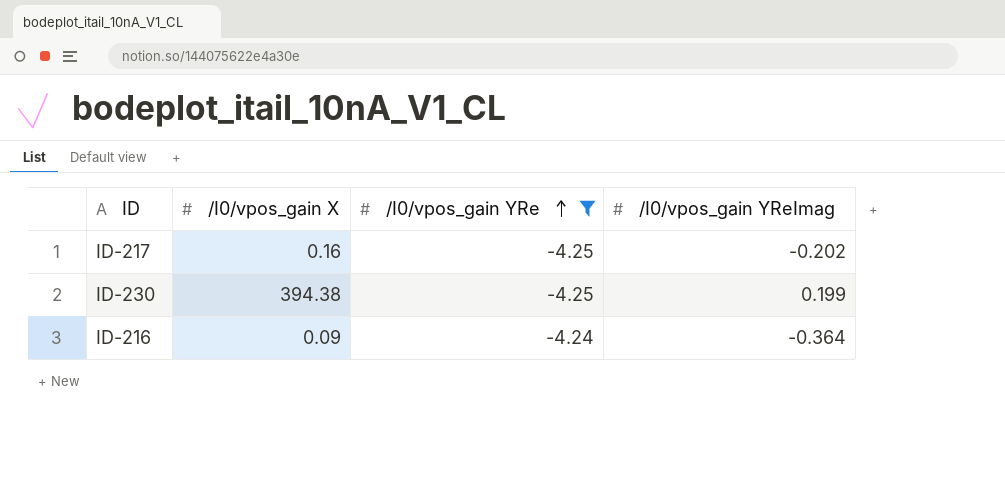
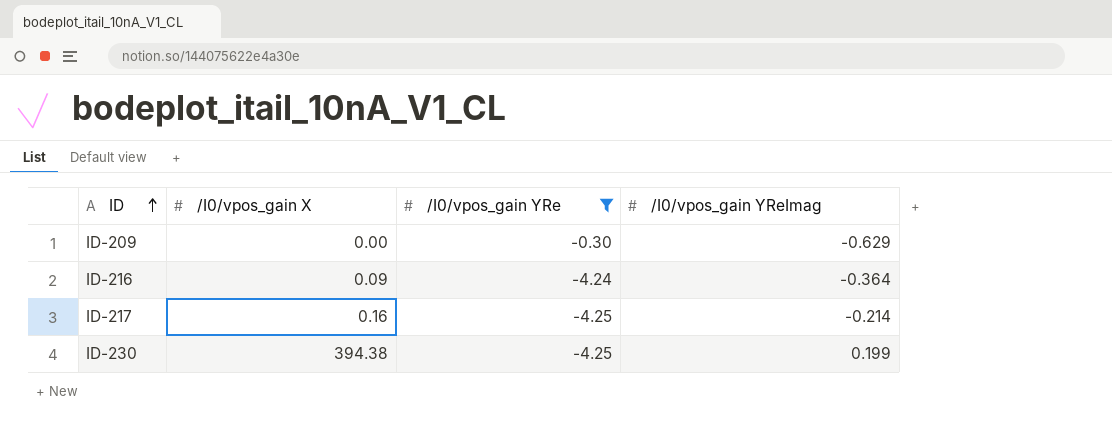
row order: /I0/vpos_gain YRe ascending -> ID ascending
row ID-209: none -> 0.00 | -0.30 | -0.629
ID-217 | /I0/vpos_gain YReImag: -0.202 -> -0.214

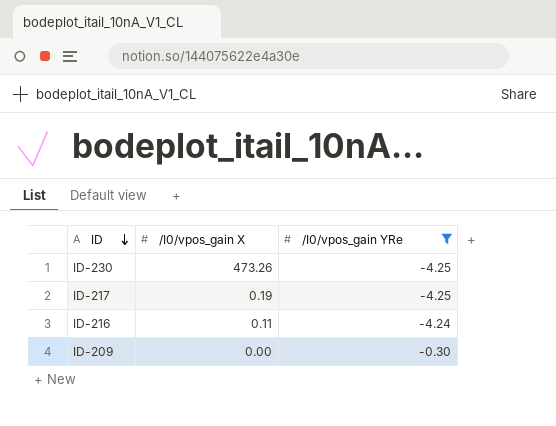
row order: ID ascending -> ID descending
column /I0/vpos_gain YReImag | position: 4 -> none
ID-230 | /I0/vpos_gain X: 394.38 -> 473.26
ID-217 | /I0/vpos_gain X: 0.16 -> 0.19
ID-216 | /I0/vpos_gain X: 0.09 -> 0.11

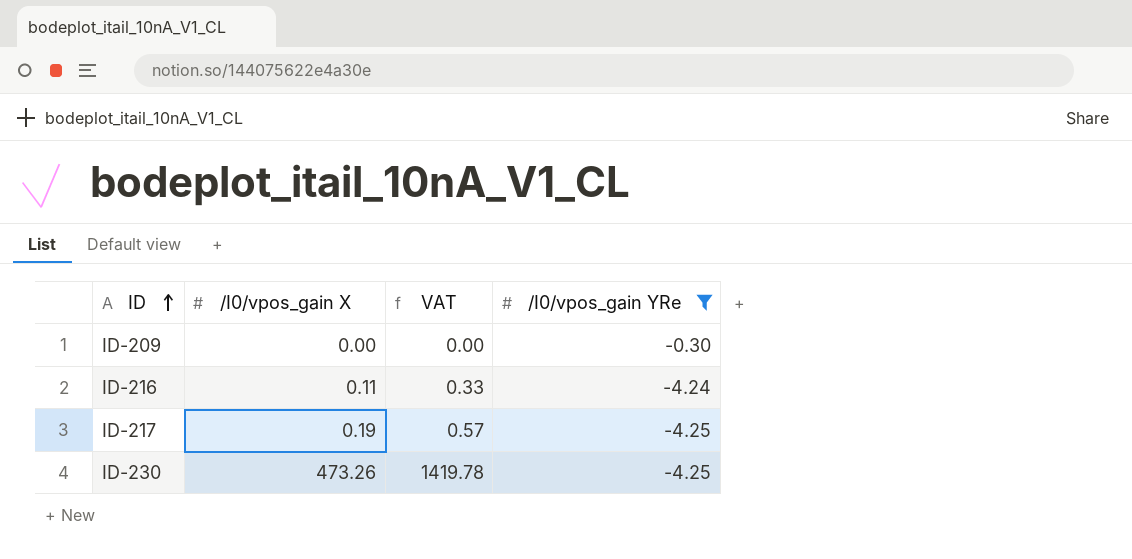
row order: ID descending -> ID ascending
column VAT | formula: none -> [/I0/vpos_gain X] * 3

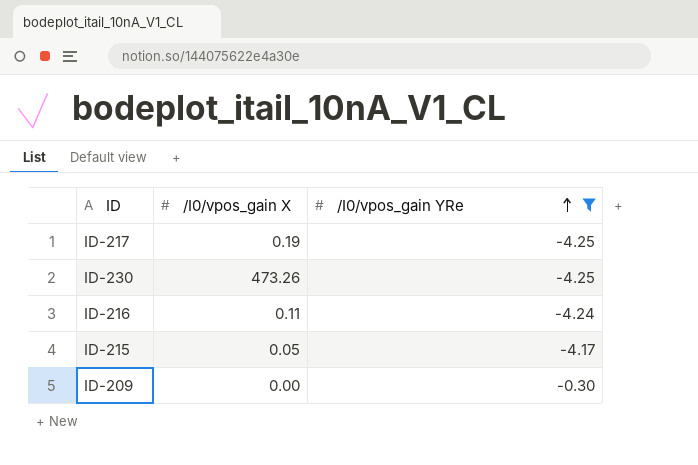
row order: ID ascending -> /I0/vpos_gain YRe ascending
column VAT | formula: [/I0/vpos_gain X] * 3 -> none
row ID-215: none -> 0.05 | -4.17

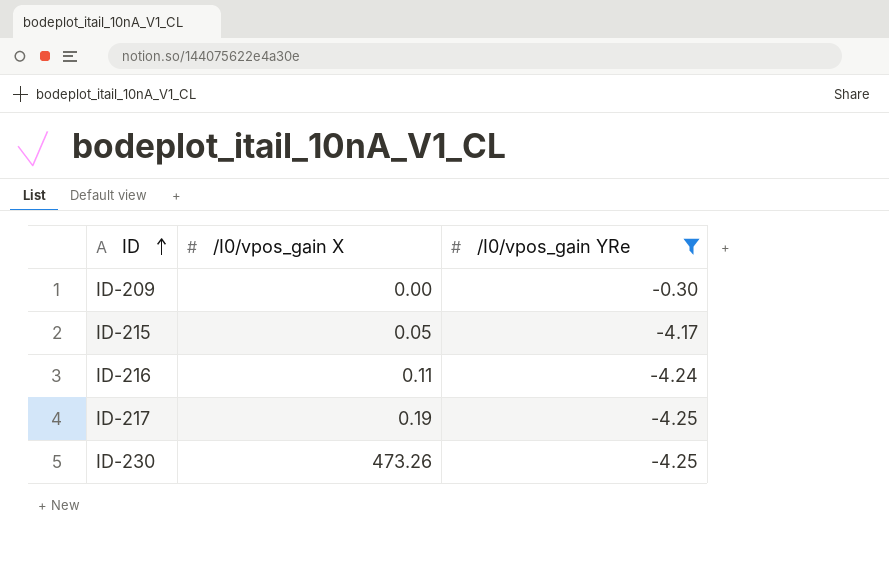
row order: /I0/vpos_gain YRe ascending -> ID ascending

